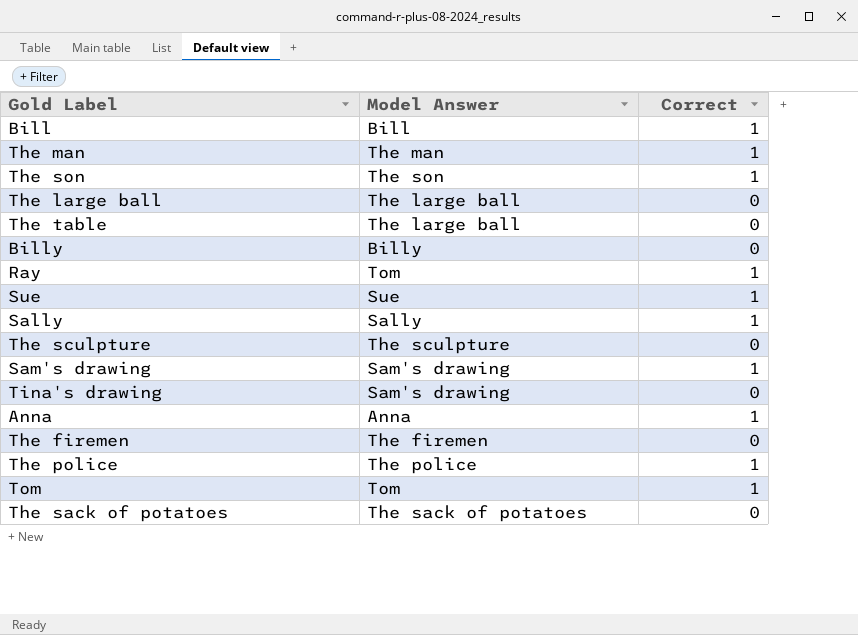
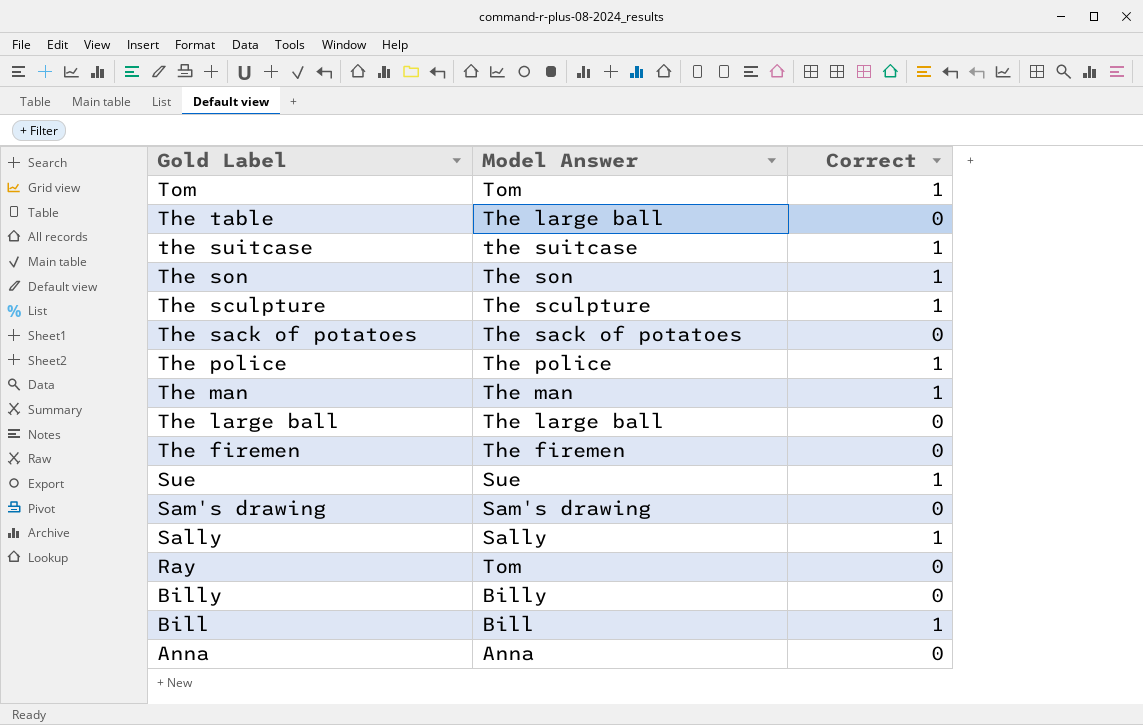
row order: none -> Gold Label descending
row Tina's drawing: Sam's drawing | 0 -> none
row the suitcase: none -> the suitcase | 1
The sculpture | Correct: 0 -> 1
Sam's drawing | Correct: 1 -> 0
Ray | Correct: 1 -> 0
Anna | Correct: 1 -> 0

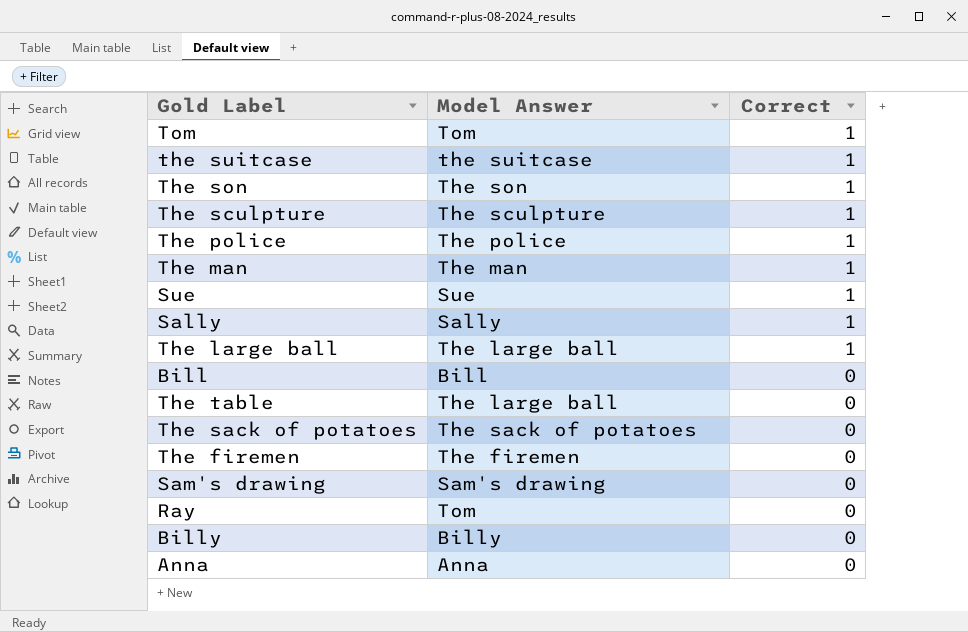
row order: Gold Label descending -> Correct descending
The large ball | Correct: 0 -> 1
Bill | Correct: 1 -> 0

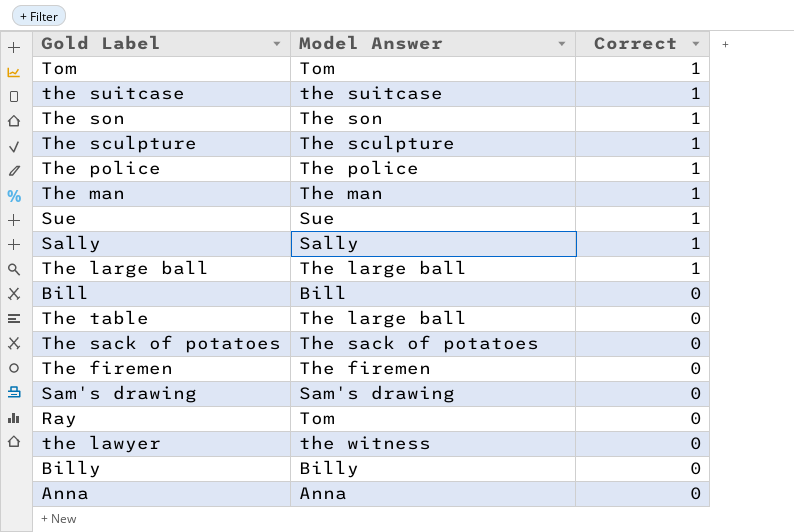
row the lawyer: none -> the witness | 0

